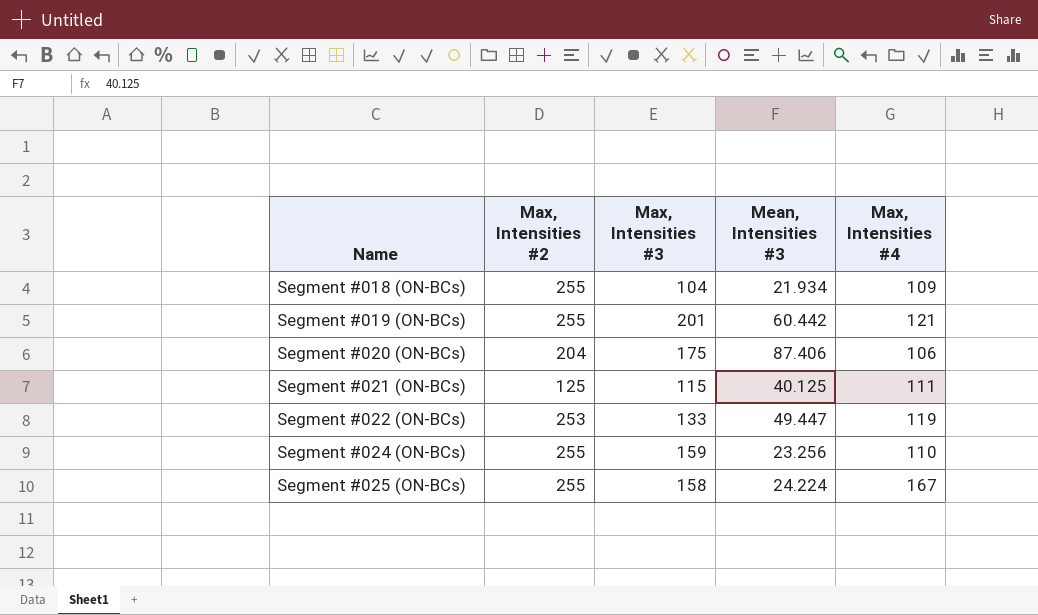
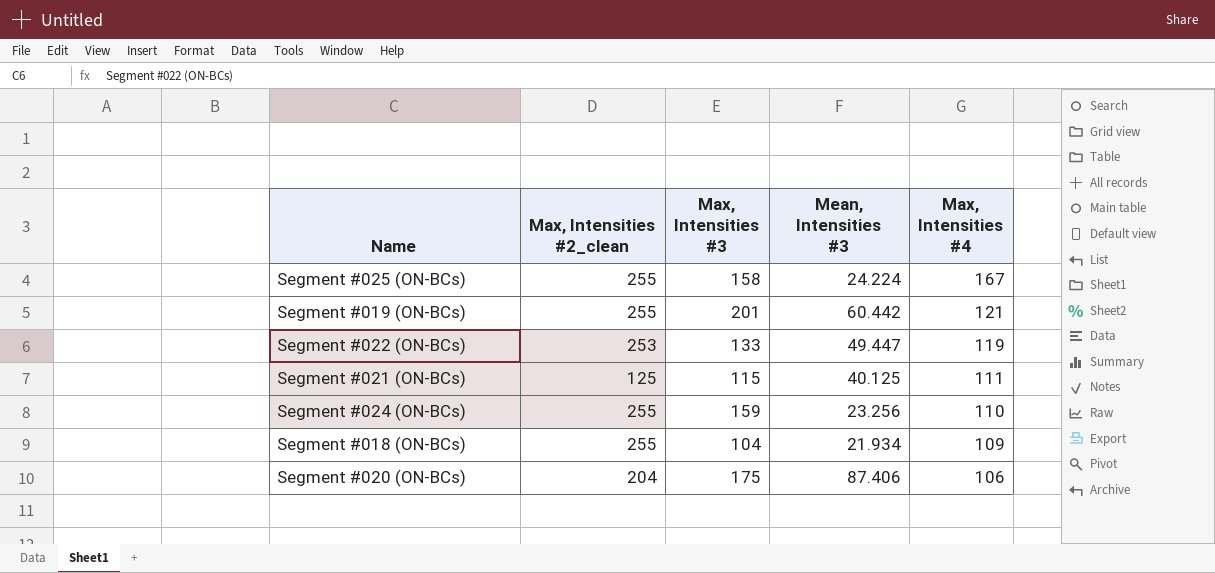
row order: Name ascending -> Max, Intensities #4 descending
column name: Max, Intensities #2 -> Max, Intensities #2_clean

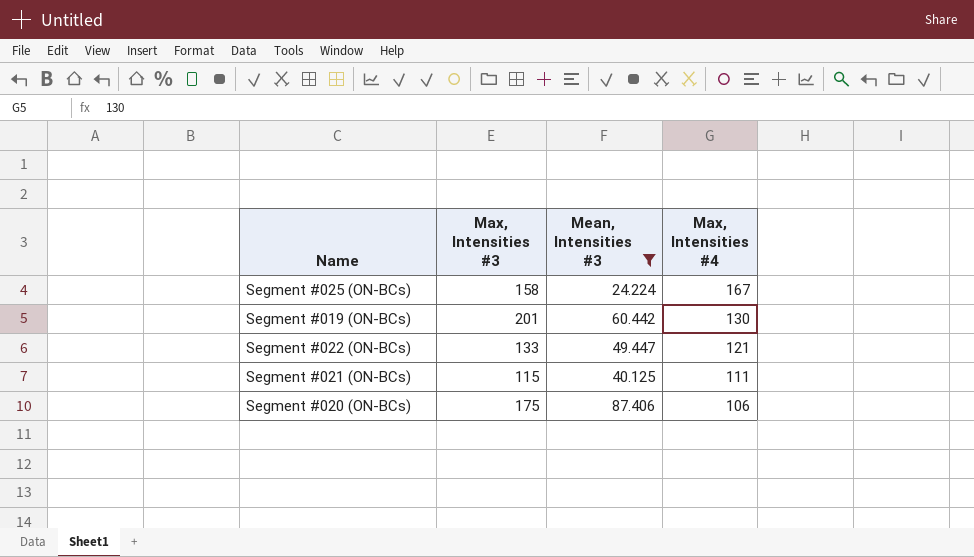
filter: none -> Mean, Intensities #3 >= 24.224
column Max, Intensities #2_clean | position: 2 -> none
Segment #019 (ON-BCs) | Max, Intensities #4: 121 -> 130
Segment #022 (ON-BCs) | Max, Intensities #4: 119 -> 121

